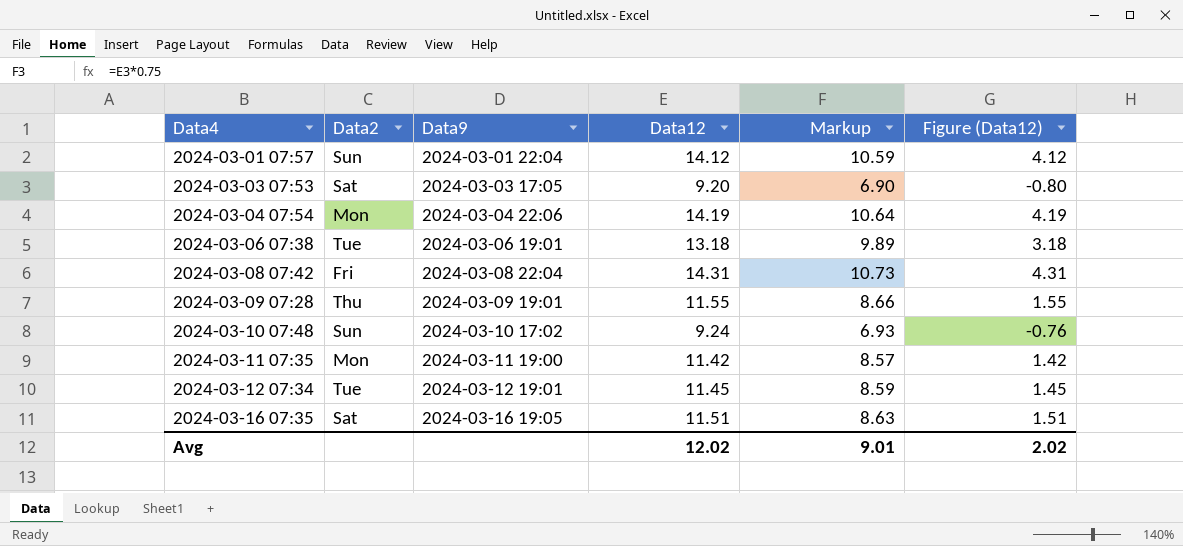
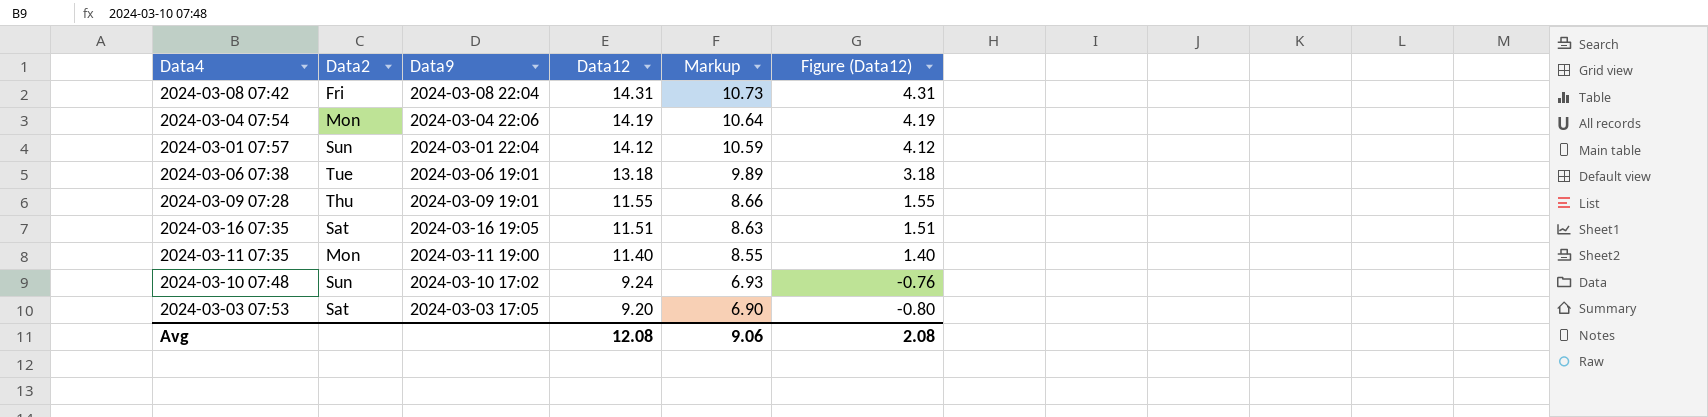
row order: Data4 ascending -> Data12 descending
row 2024-03-12 07:34: Tue | 2024-03-12 19:01 | 11.45 | 8.59 | 1.45 -> none
2024-03-11 07:35 | Data12: 11.42 -> 11.40
2024-03-11 07:35 | Markup: 8.57 -> 8.55
2024-03-11 07:35 | Figure (Data12): 1.42 -> 1.40
Avg | Data12: 12.02 -> 12.08
Avg | Markup: 9.01 -> 9.06
Avg | Figure (Data12): 2.02 -> 2.08

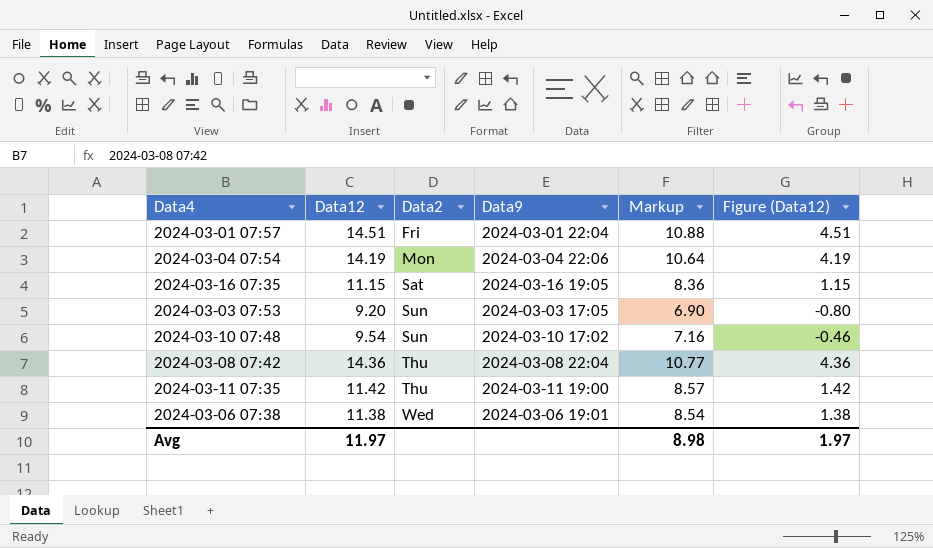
row order: Data12 descending -> Data2 ascending
column Data12 | position: 4 -> 2
row 2024-03-09 07:28: Thu | 2024-03-09 19:01 | 11.55 | 8.66 | 1.55 -> none
2024-03-01 07:57 | Data12: 14.12 -> 14.51
2024-03-01 07:57 | Data2: Sun -> Fri
2024-03-01 07:57 | Markup: 10.59 -> 10.88
2024-03-01 07:57 | Figure (Data12): 4.12 -> 4.51
2024-03-16 07:35 | Data12: 11.51 -> 11.15
2024-03-16 07:35 | Markup: 8.63 -> 8.36
2024-03-16 07:35 | Figure (Data12): 1.51 -> 1.15
2024-03-03 07:53 | Data2: Sat -> Sun
2024-03-10 07:48 | Data12: 9.24 -> 9.54
2024-03-10 07:48 | Markup: 6.93 -> 7.16
2024-03-10 07:48 | Figure (Data12): -0.76 -> -0.46
2024-03-08 07:42 | Data12: 14.31 -> 14.36
2024-03-08 07:42 | Data2: Fri -> Thu
2024-03-08 07:42 | Markup: 10.73 -> 10.77
2024-03-08 07:42 | Figure (Data12): 4.31 -> 4.36
2024-03-11 07:35 | Data12: 11.40 -> 11.42
2024-03-11 07:35 | Data2: Mon -> Thu
2024-03-11 07:35 | Markup: 8.55 -> 8.57
2024-03-11 07:35 | Figure (Data12): 1.40 -> 1.42
2024-03-06 07:38 | Data12: 13.18 -> 11.38
2024-03-06 07:38 | Data2: Tue -> Wed
2024-03-06 07:38 | Markup: 9.89 -> 8.54
2024-03-06 07:38 | Figure (Data12): 3.18 -> 1.38
Avg | Data12: 12.08 -> 11.97
Avg | Markup: 9.06 -> 8.98
Avg | Figure (Data12): 2.08 -> 1.97

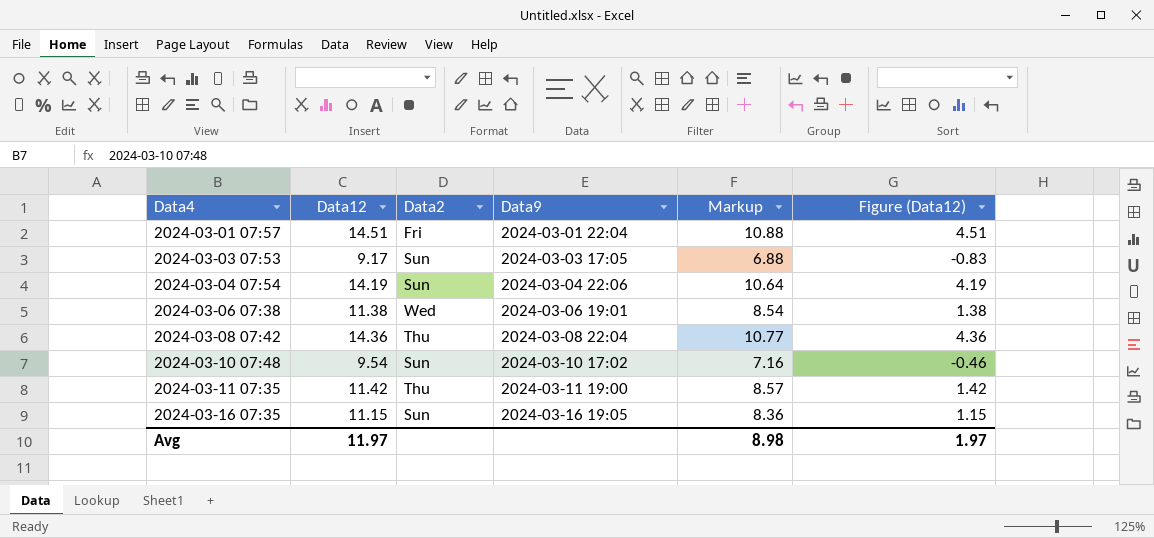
row order: Data2 ascending -> Data4 ascending
2024-03-03 07:53 | Data12: 9.20 -> 9.17
2024-03-03 07:53 | Markup: 6.90 -> 6.88
2024-03-03 07:53 | Figure (Data12): -0.80 -> -0.83
2024-03-04 07:54 | Data2: Mon -> Sun
2024-03-16 07:35 | Data2: Sat -> Sun

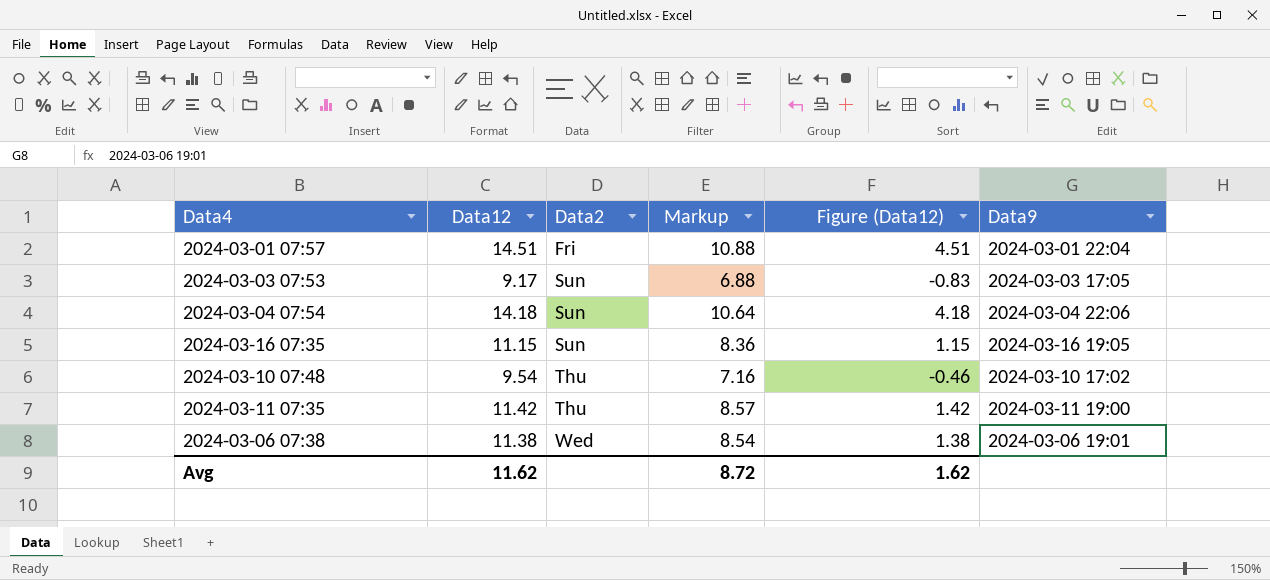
row order: Data4 ascending -> Data2 ascending
column Data9 | position: 4 -> 6
row 2024-03-08 07:42: 14.36 | Thu | 2024-03-08 22:04 | 10.77 | 4.36 -> none
2024-03-04 07:54 | Data12: 14.19 -> 14.18
2024-03-04 07:54 | Figure (Data12): 4.19 -> 4.18
2024-03-10 07:48 | Data2: Sun -> Thu
Avg | Data12: 11.97 -> 11.62
Avg | Markup: 8.98 -> 8.72
Avg | Figure (Data12): 1.97 -> 1.62

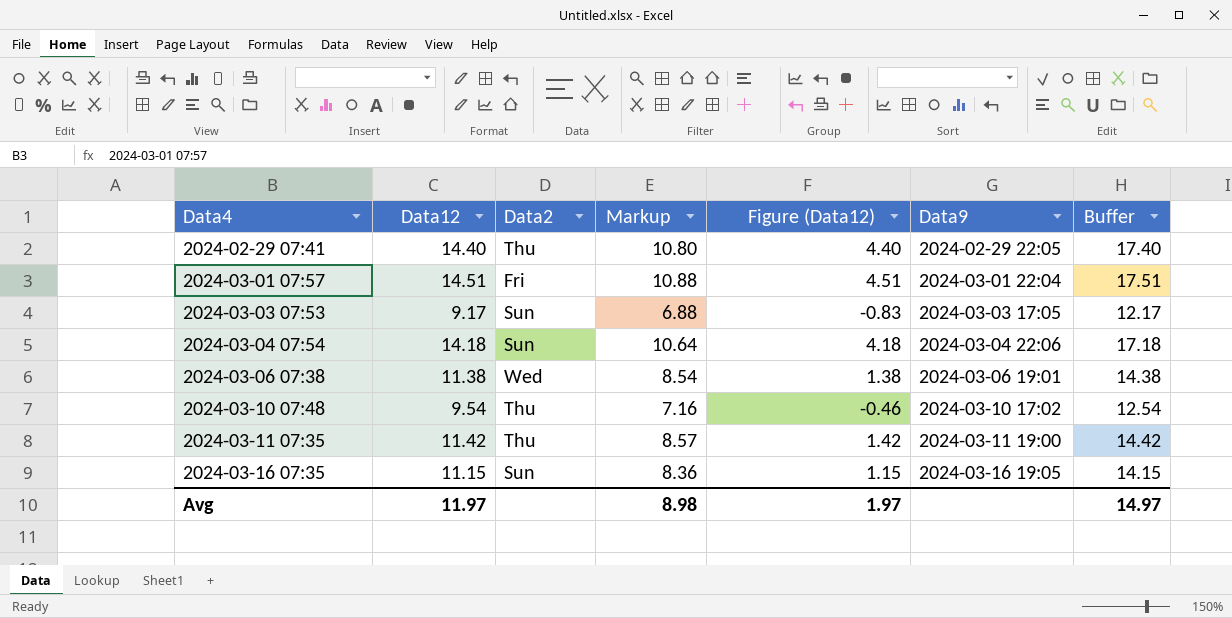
row order: Data2 ascending -> Data4 ascending
column Buffer | formula: none -> [Data12] + 3
row 2024-02-29 07:41: none -> 14.40 | Thu | 10.80 | 4.40 | 2024-02-29 22:05 | 17.40
Avg | Data12: 11.62 -> 11.97
Avg | Markup: 8.72 -> 8.98
Avg | Figure (Data12): 1.62 -> 1.97

